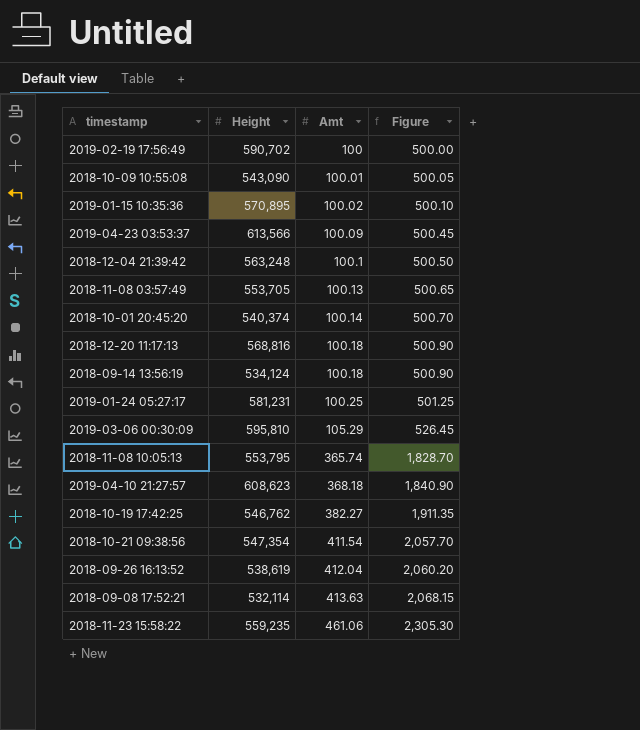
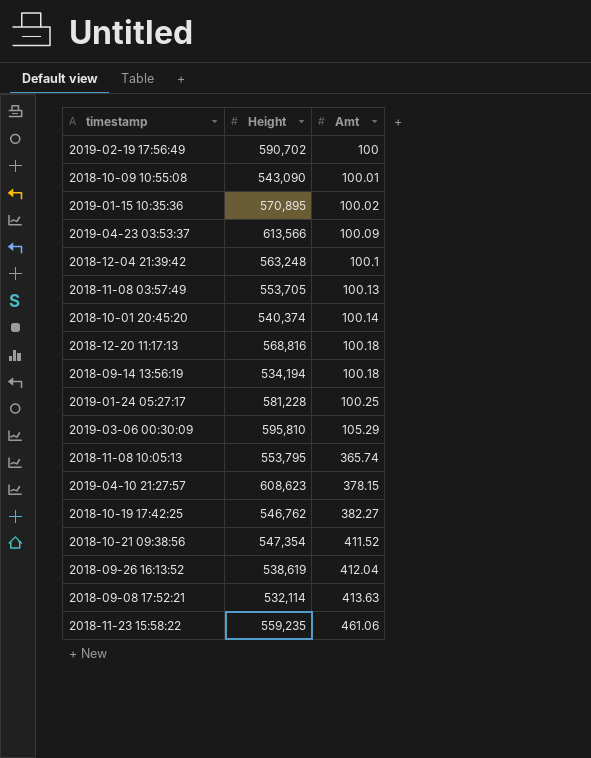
column Figure | formula: [Amt] * 5 -> none
2018-09-14 13:56:19 | Height: 534,124 -> 534,194
2019-01-24 05:27:17 | Height: 581,231 -> 581,228
2019-04-10 21:27:57 | Amt: 368.18 -> 378.15
2018-10-21 09:38:56 | Amt: 411.54 -> 411.52

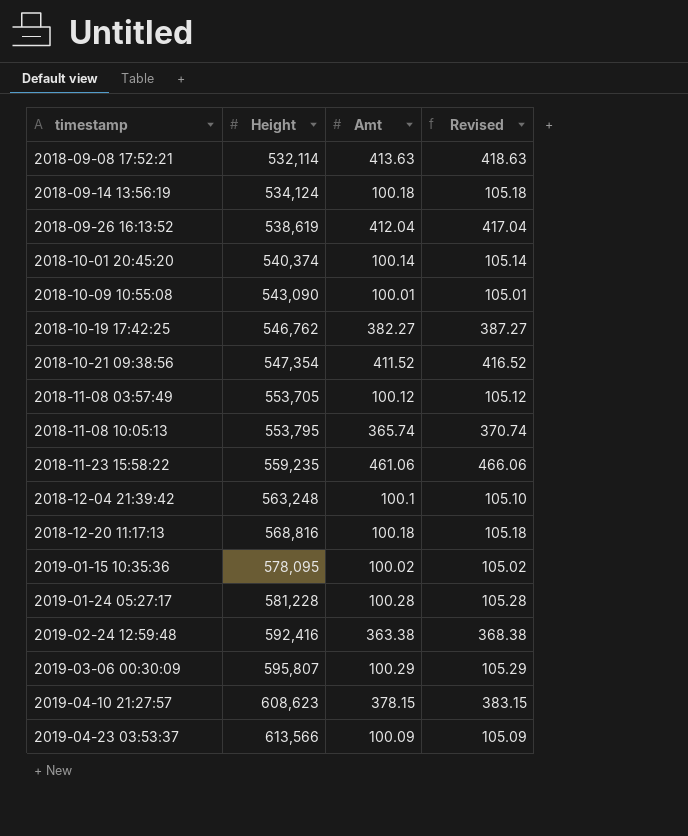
row order: Amt ascending -> timestamp ascending
column Revised | formula: none -> [Amt] + 5
row 2019-02-19 17:56:49: 590,702 | 100 -> none
2018-09-14 13:56:19 | Height: 534,194 -> 534,124
2018-11-08 03:57:49 | Amt: 100.13 -> 100.12
2019-01-15 10:35:36 | Height: 570,895 -> 578,095
2019-01-24 05:27:17 | Amt: 100.25 -> 100.28
row 2019-02-24 12:59:48: none -> 592,416 | 363.38 | 368.38
2019-03-06 00:30:09 | Height: 595,810 -> 595,807
2019-03-06 00:30:09 | Amt: 105.29 -> 100.29

